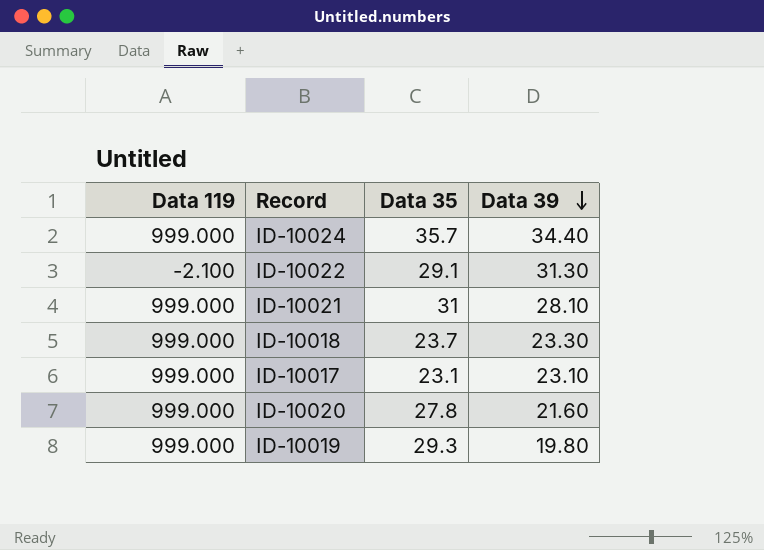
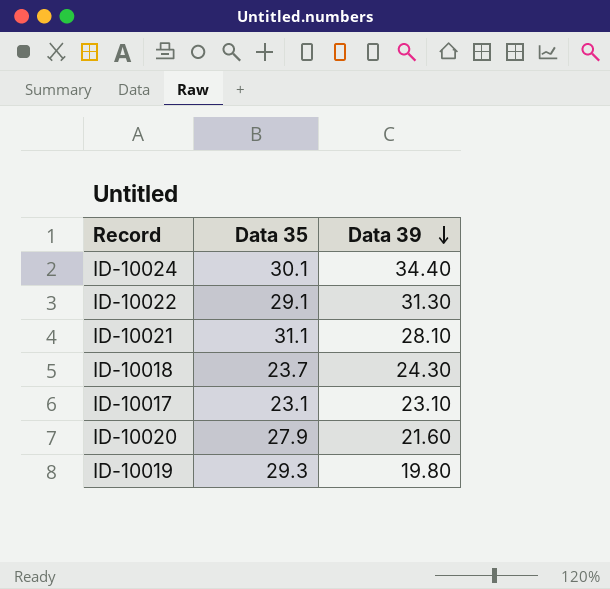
column Data 119 | position: 1 -> none
ID-10024 | Data 35: 35.7 -> 30.1
ID-10021 | Data 35: 31 -> 31.1
ID-10018 | Data 39: 23.30 -> 24.30
ID-10020 | Data 35: 27.8 -> 27.9

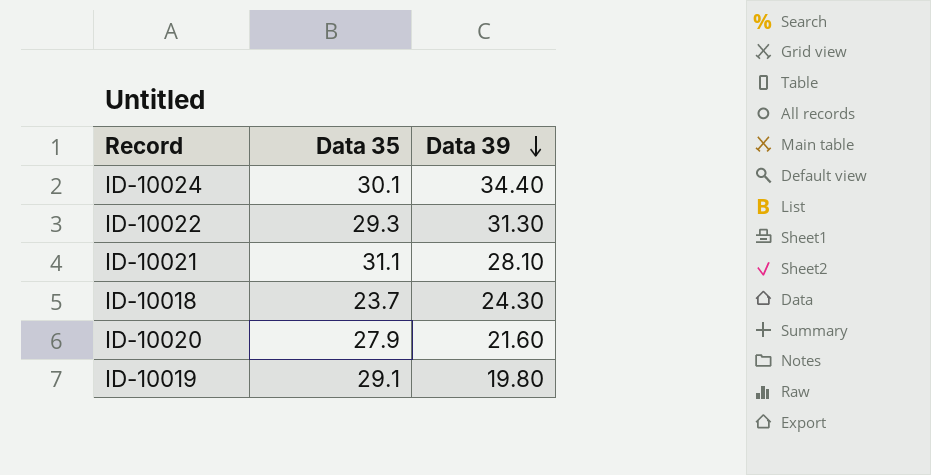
row ID-10017: 23.1 | 23.10 -> none
ID-10022 | Data 35: 29.1 -> 29.3
ID-10019 | Data 35: 29.3 -> 29.1

